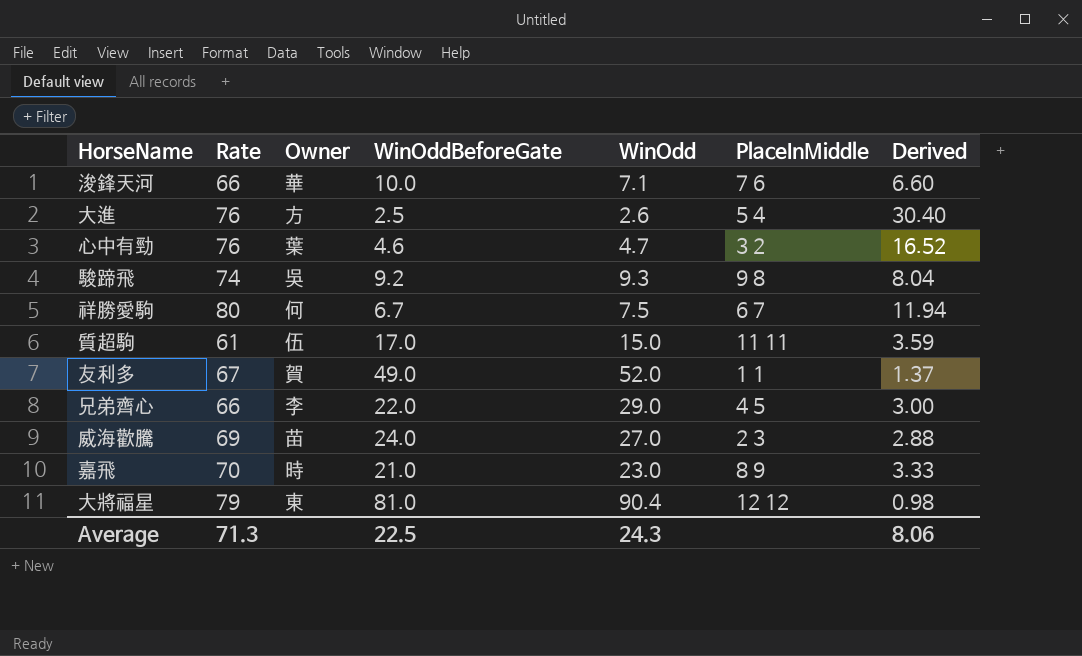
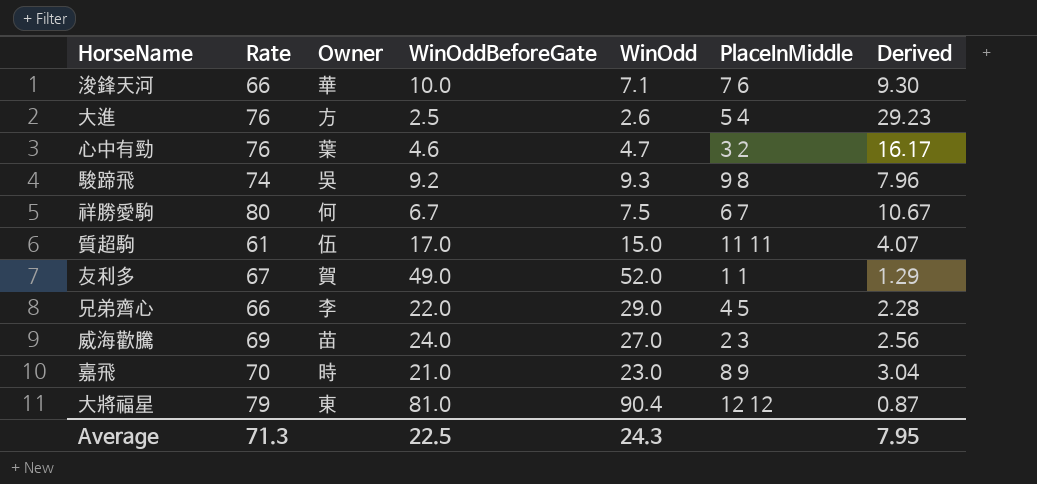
column Derived | formula: [Rate] / [WinOddBeforeGate] -> [Rate] / [WinOdd]
Average | Derived: 8.06 -> 7.95

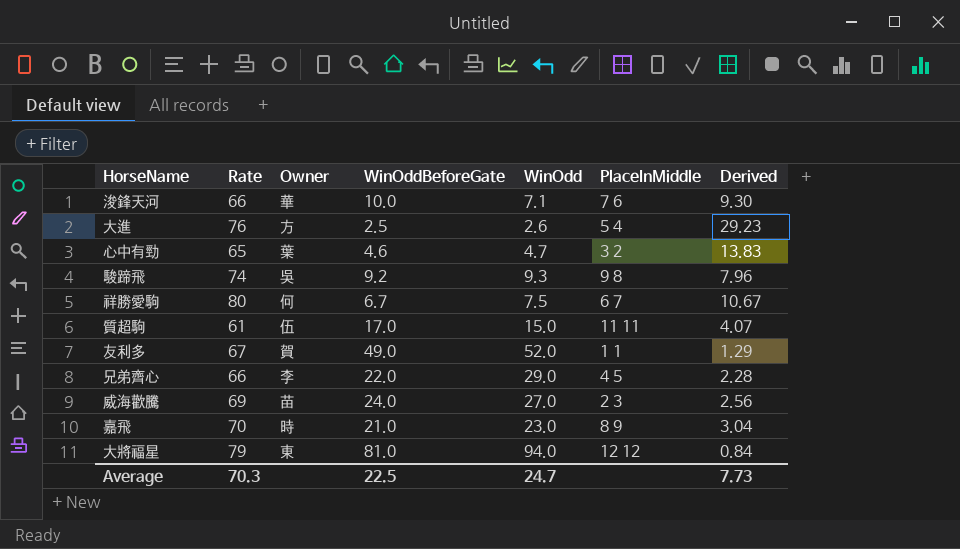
心中有勁 | Rate: 76 -> 65
心中有勁 | Derived: 16.17 -> 13.83
大將福星 | WinOdd: 90.4 -> 94.0
大將福星 | Derived: 0.87 -> 0.84
Average | Rate: 71.3 -> 70.3
Average | WinOdd: 24.3 -> 24.7
Average | Derived: 7.95 -> 7.73

